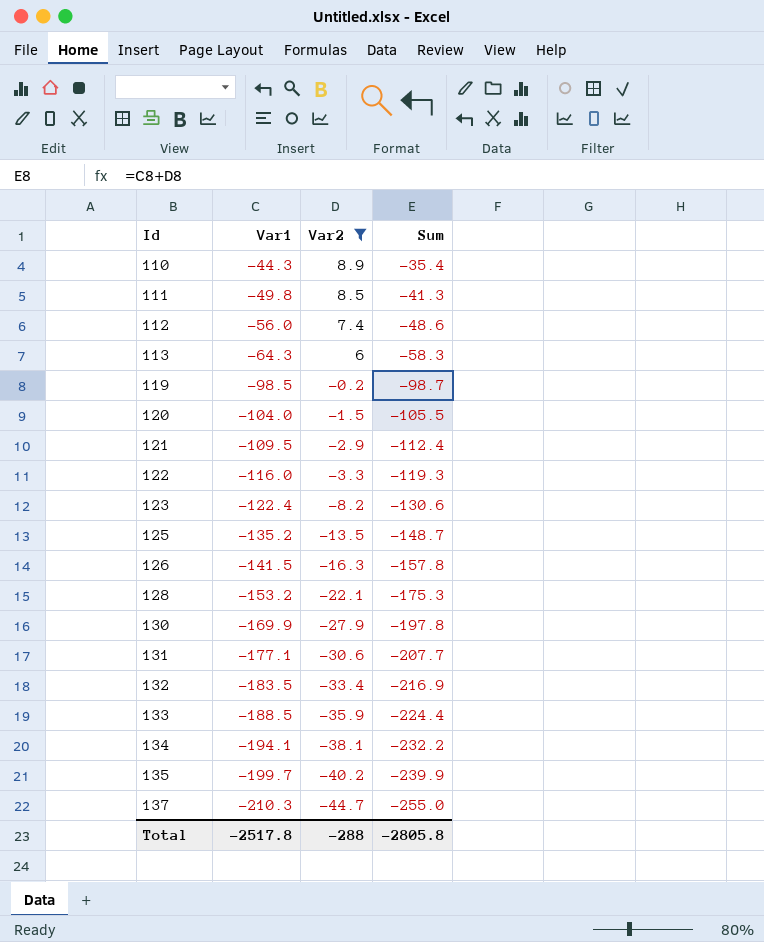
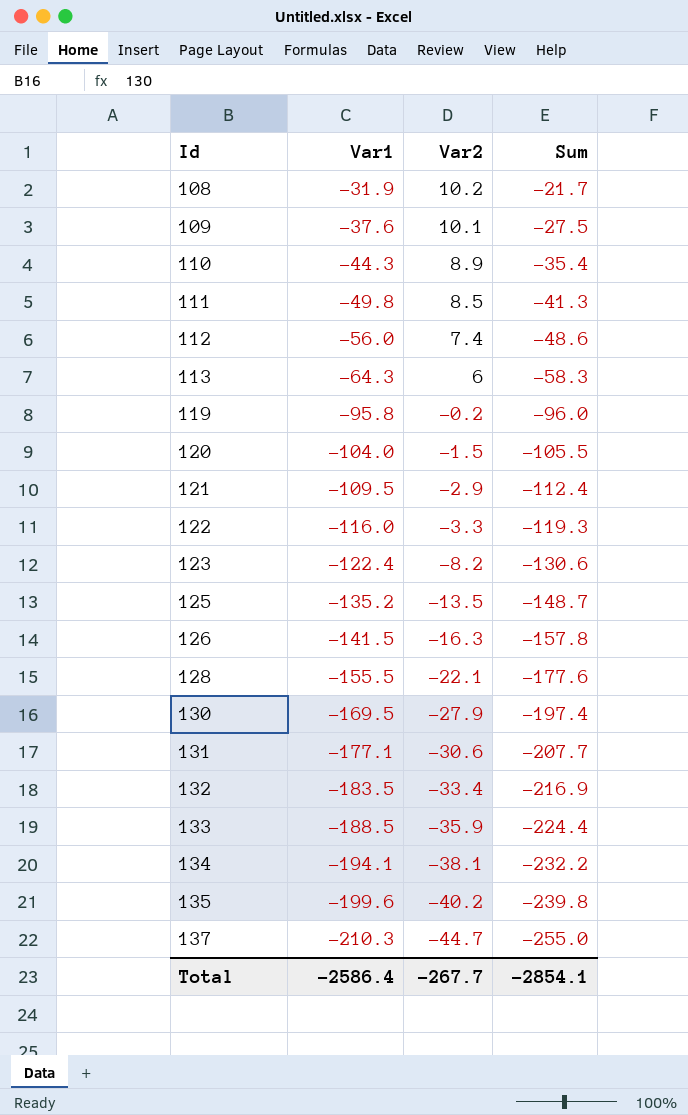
filter: Var2 <= 8.9 -> none
119 | Var1: -98.5 -> -95.8
119 | Sum: -98.7 -> -96.0
128 | Var1: -153.2 -> -155.5
128 | Sum: -175.3 -> -177.6
130 | Var1: -169.9 -> -169.5
130 | Sum: -197.8 -> -197.4
135 | Var1: -199.7 -> -199.6
135 | Sum: -239.9 -> -239.8
Total | Var1: -2517.8 -> -2586.4
Total | Var2: -288 -> -267.7
Total | Sum: -2805.8 -> -2854.1

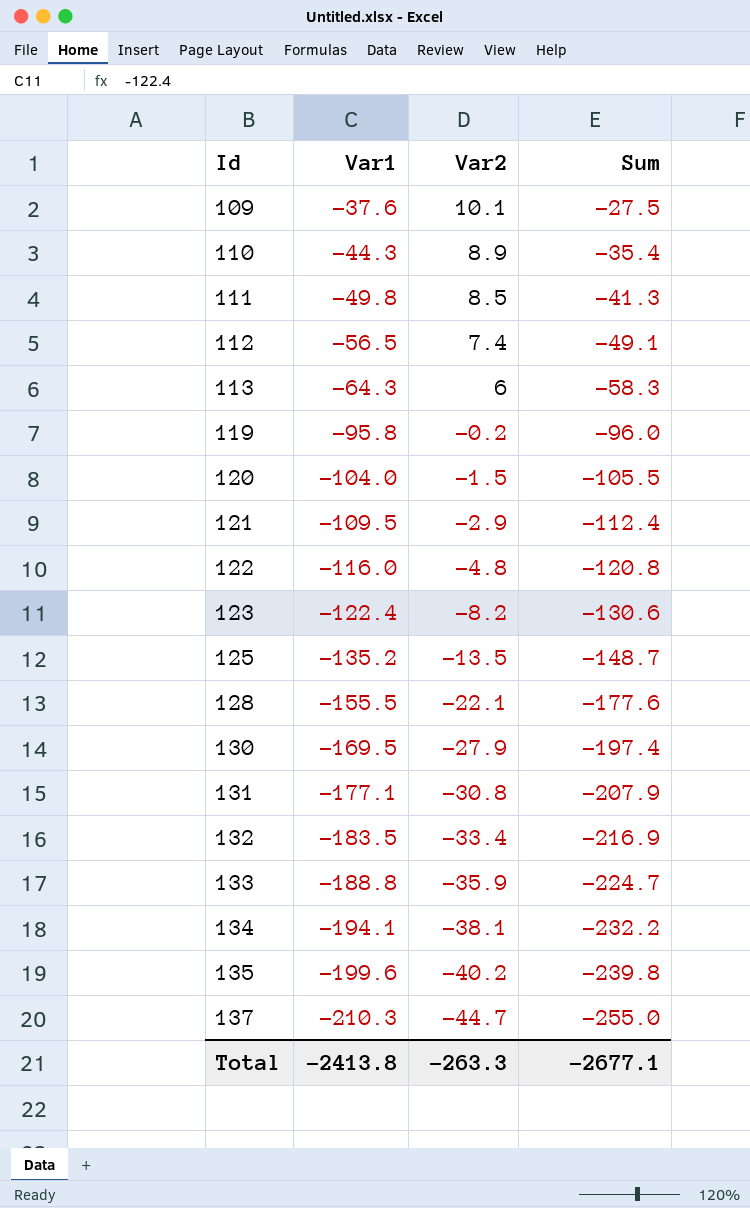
row 108: -31.9 | 10.2 | -21.7 -> none
row 126: -141.5 | -16.3 | -157.8 -> none
112 | Var1: -56.0 -> -56.5
112 | Sum: -48.6 -> -49.1
122 | Var2: -3.3 -> -4.8
122 | Sum: -119.3 -> -120.8
131 | Var2: -30.6 -> -30.8
131 | Sum: -207.7 -> -207.9
133 | Var1: -188.5 -> -188.8
133 | Sum: -224.4 -> -224.7
Total | Var1: -2586.4 -> -2413.8
Total | Var2: -267.7 -> -263.3
Total | Sum: -2854.1 -> -2677.1

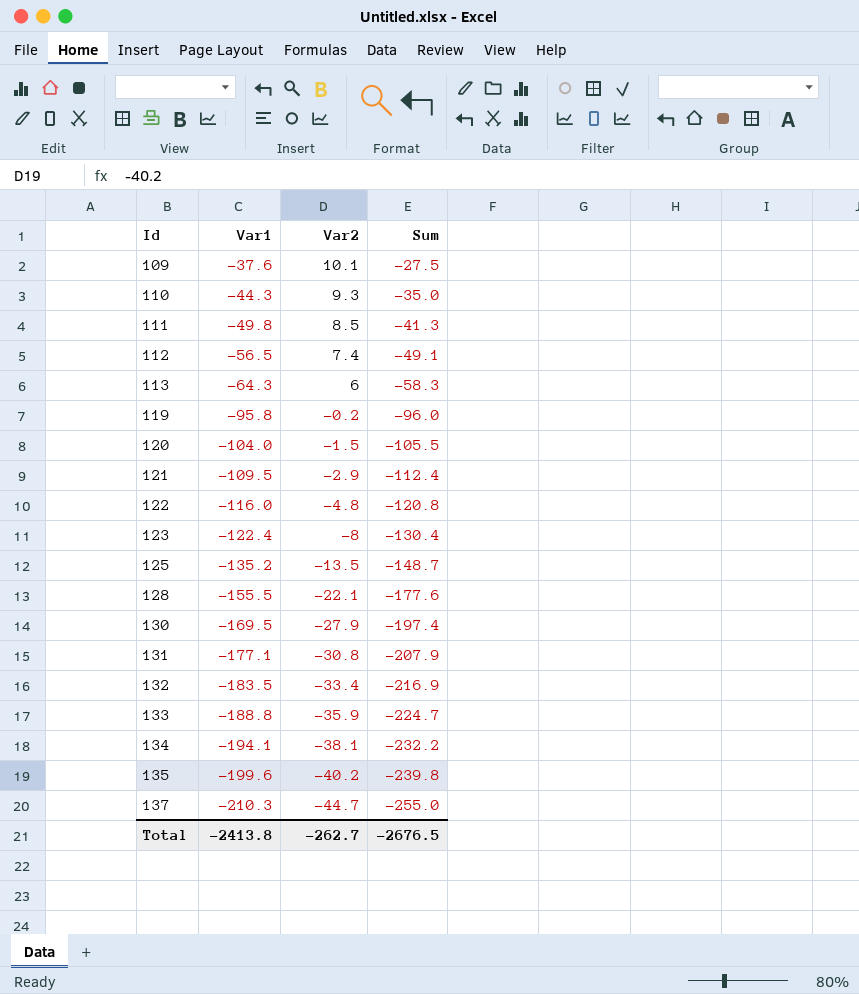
110 | Var2: 8.9 -> 9.3
110 | Sum: -35.4 -> -35.0
123 | Var2: -8.2 -> -8
123 | Sum: -130.6 -> -130.4
Total | Var2: -263.3 -> -262.7
Total | Sum: -2677.1 -> -2676.5

